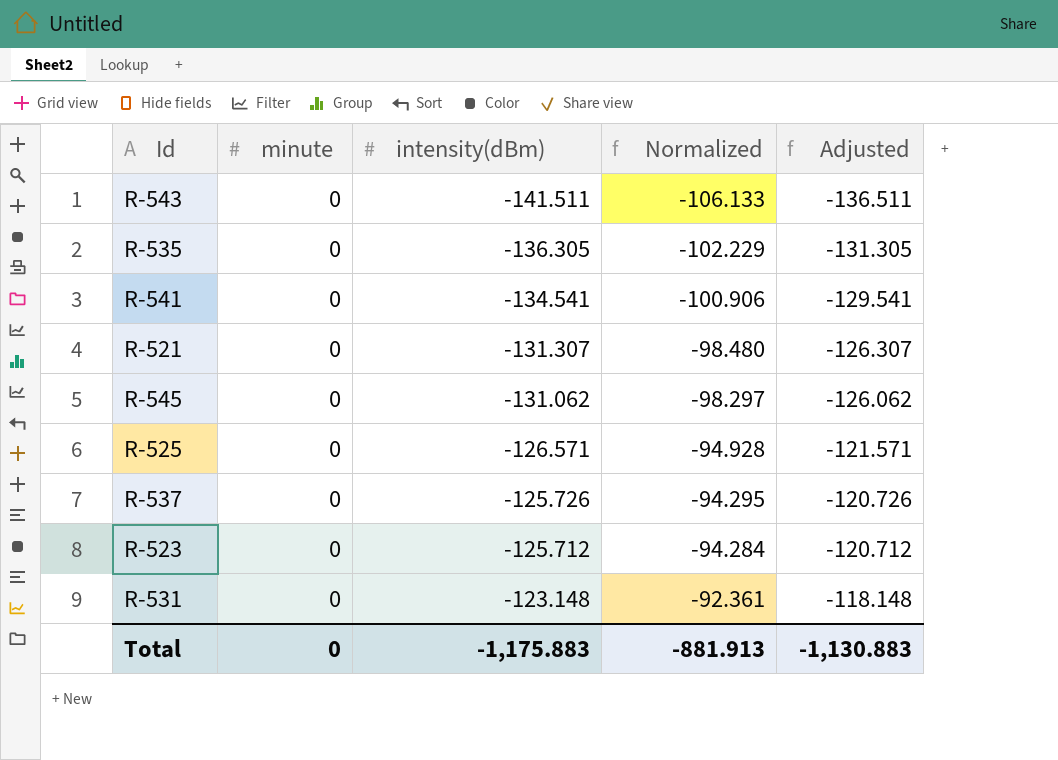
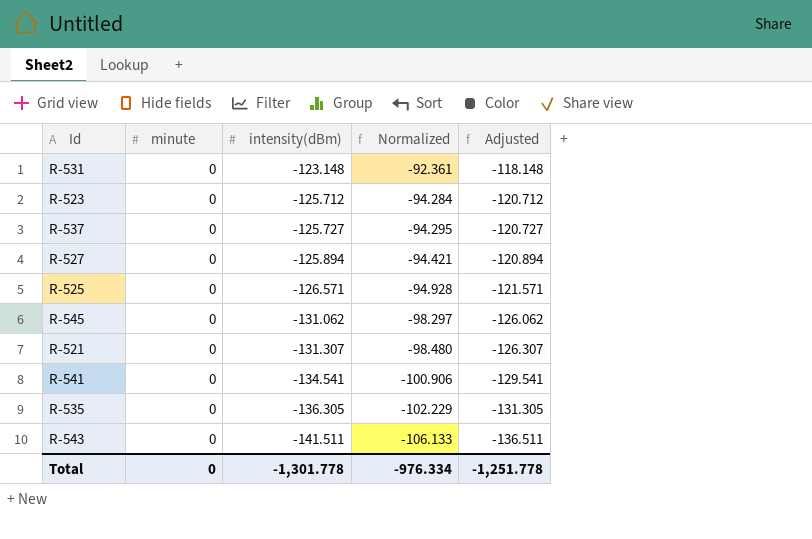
row order: intensity(dBm) ascending -> intensity(dBm) descending
R-537 | intensity(dBm): -125.726 -> -125.727
R-537 | Adjusted: -120.726 -> -120.727
row R-527: none -> 0 | -125.894 | -94.421 | -120.894
Total | intensity(dBm): -1,175.883 -> -1,301.778
Total | Normalized: -881.913 -> -976.334
Total | Adjusted: -1,130.883 -> -1,251.778

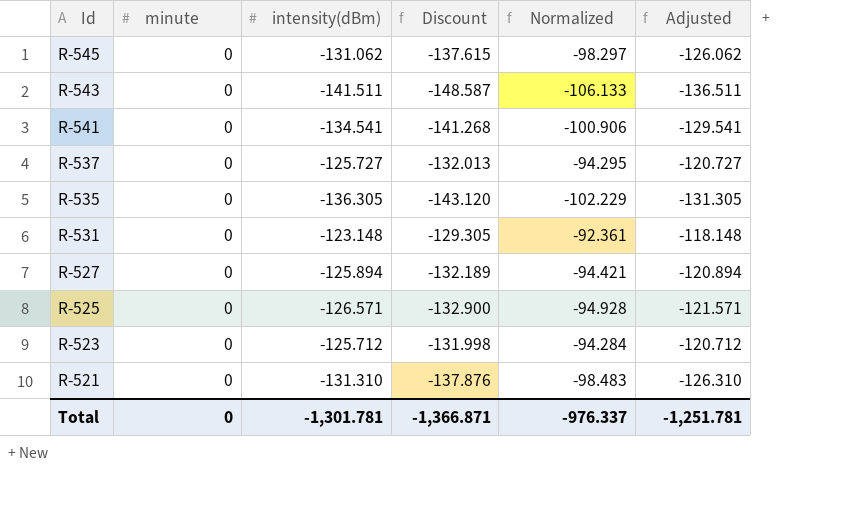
row order: intensity(dBm) descending -> Id descending
column Discount | formula: none -> [intensity(dBm)] * 1.05
R-521 | intensity(dBm): -131.307 -> -131.310
R-521 | Normalized: -98.480 -> -98.483
R-521 | Adjusted: -126.307 -> -126.310
Total | intensity(dBm): -1,301.778 -> -1,301.781
Total | Normalized: -976.334 -> -976.337
Total | Adjusted: -1,251.778 -> -1,251.781

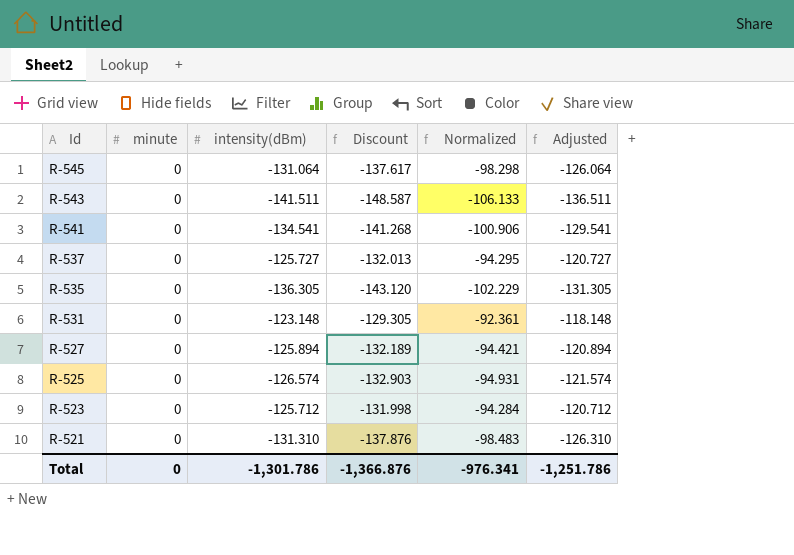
R-545 | intensity(dBm): -131.062 -> -131.064
R-545 | Discount: -137.615 -> -137.617
R-545 | Normalized: -98.297 -> -98.298
R-545 | Adjusted: -126.062 -> -126.064
R-525 | intensity(dBm): -126.571 -> -126.574
R-525 | Discount: -132.900 -> -132.903
R-525 | Normalized: -94.928 -> -94.931
R-525 | Adjusted: -121.571 -> -121.574
Total | intensity(dBm): -1,301.781 -> -1,301.786
Total | Discount: -1,366.871 -> -1,366.876
Total | Normalized: -976.337 -> -976.341
Total | Adjusted: -1,251.781 -> -1,251.786

